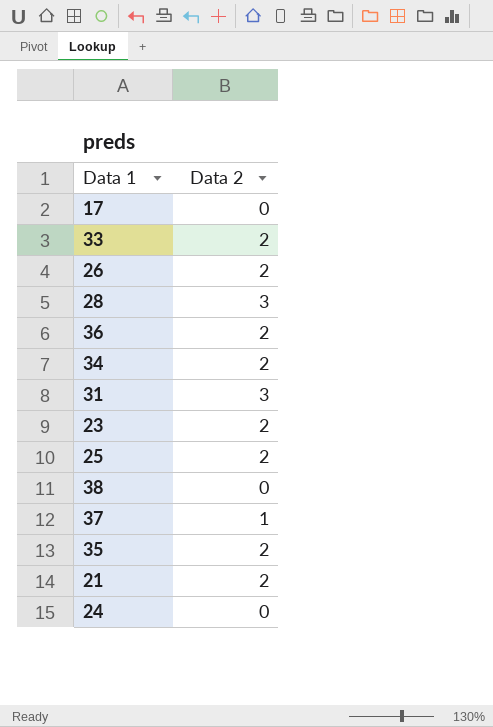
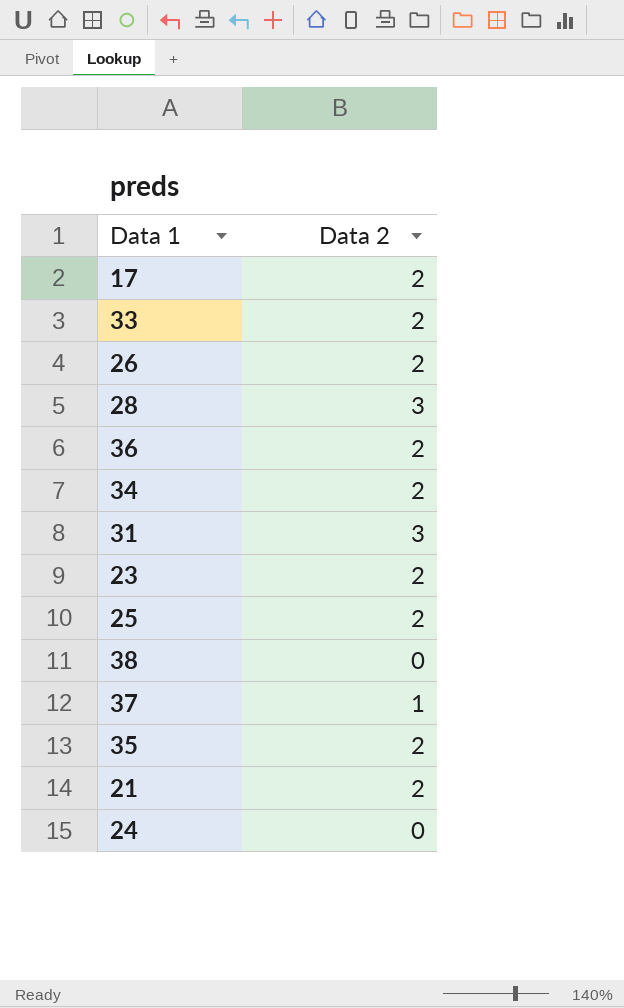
17 | Data 2: 0 -> 2

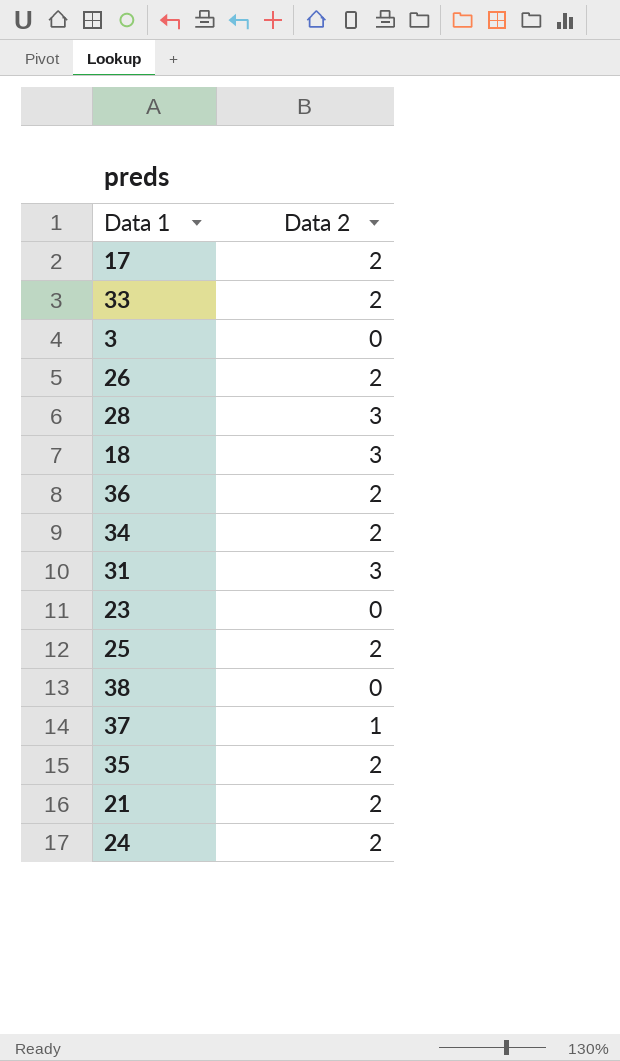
row 3: none -> 0
row 18: none -> 3
23 | Data 2: 2 -> 0
24 | Data 2: 0 -> 2

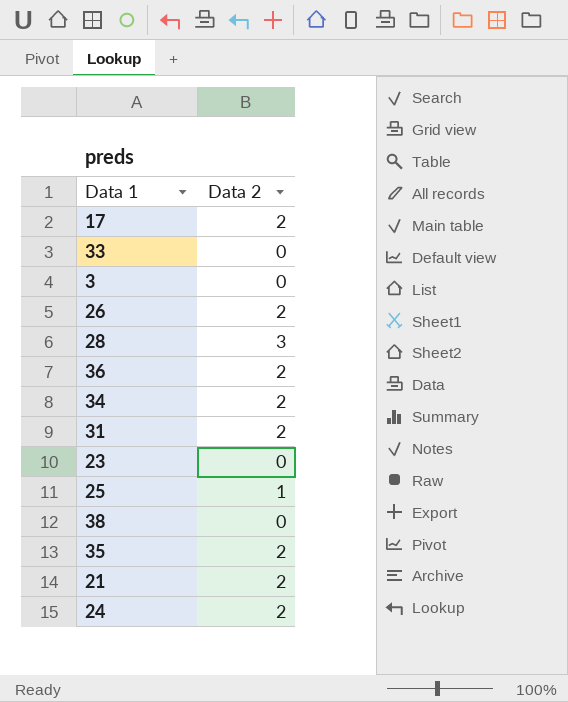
row 18: 3 -> none
row 37: 1 -> none
33 | Data 2: 2 -> 0
31 | Data 2: 3 -> 2
25 | Data 2: 2 -> 1

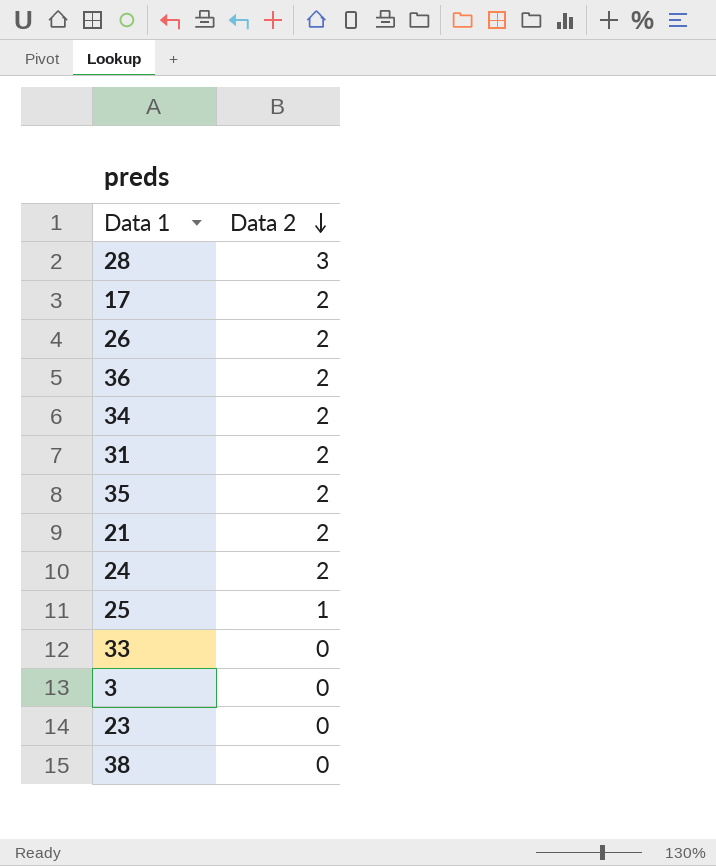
row order: none -> Data 2 descending

